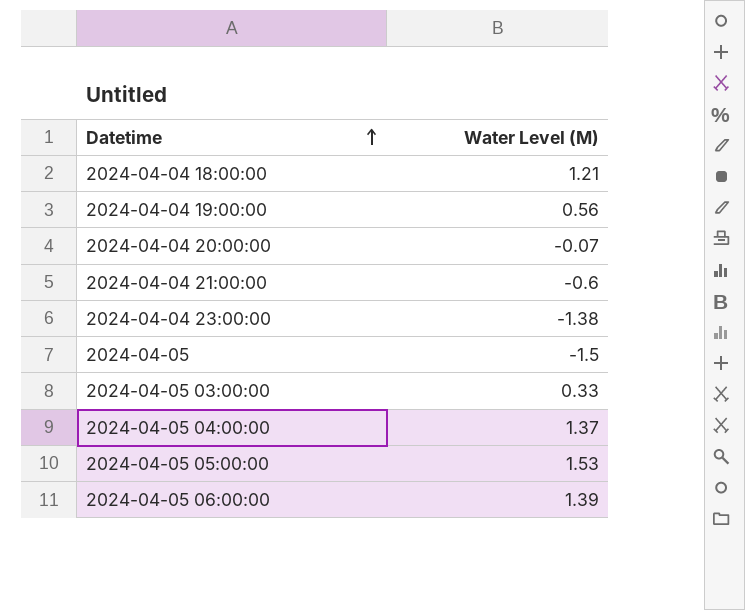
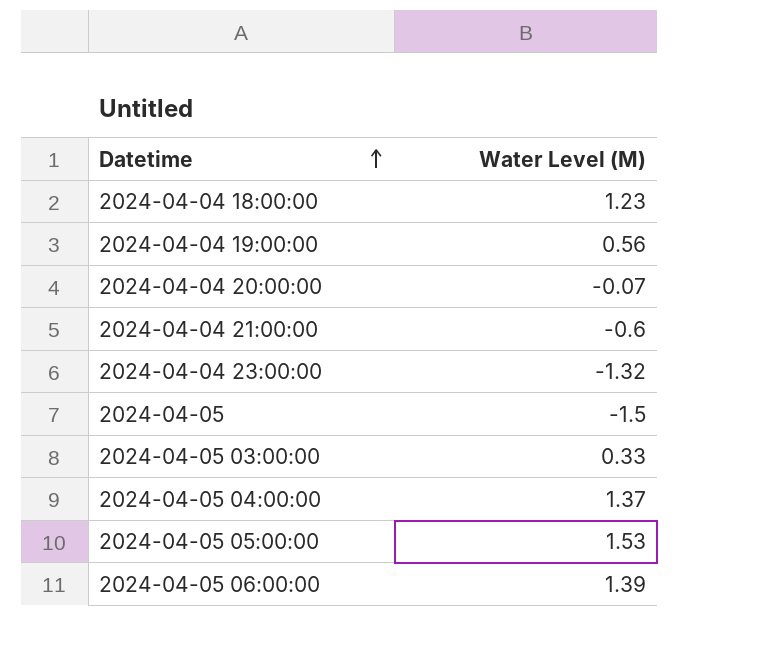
2024-04-04 18:00:00 | Water Level (M): 1.21 -> 1.23
2024-04-04 23:00:00 | Water Level (M): -1.38 -> -1.32

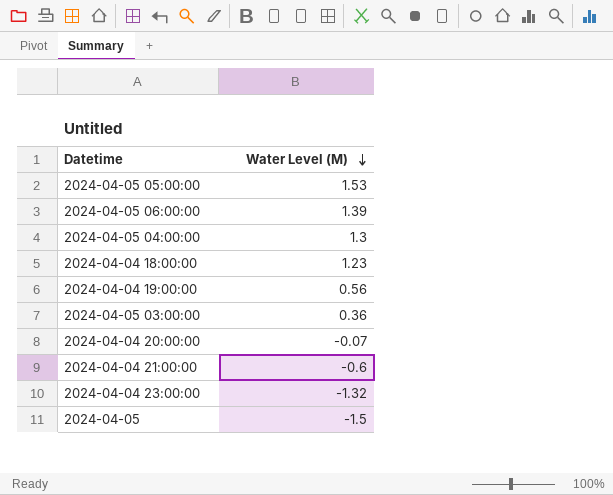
row order: Datetime ascending -> Water Level (M) descending
2024-04-05 04:00:00 | Water Level (M): 1.37 -> 1.3
2024-04-05 03:00:00 | Water Level (M): 0.33 -> 0.36

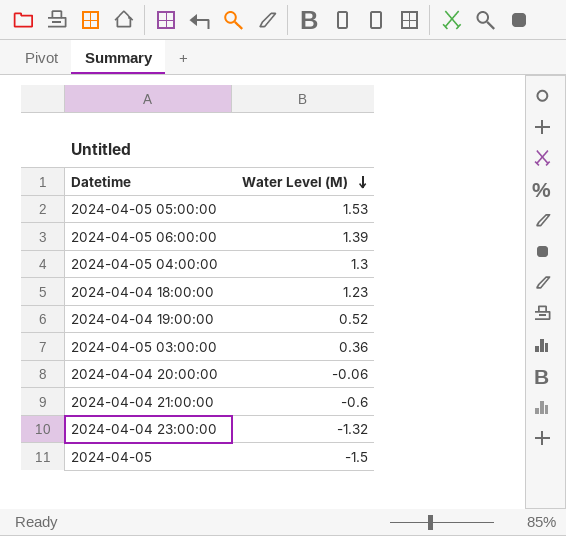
2024-04-04 19:00:00 | Water Level (M): 0.56 -> 0.52
2024-04-04 20:00:00 | Water Level (M): -0.07 -> -0.06

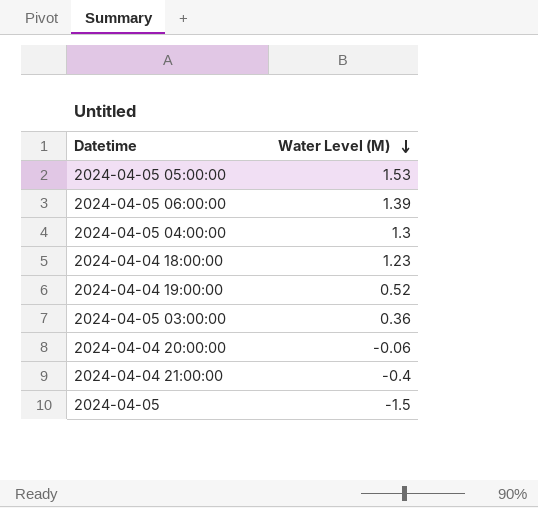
row 2024-04-04 23:00:00: -1.32 -> none
2024-04-04 21:00:00 | Water Level (M): -0.6 -> -0.4

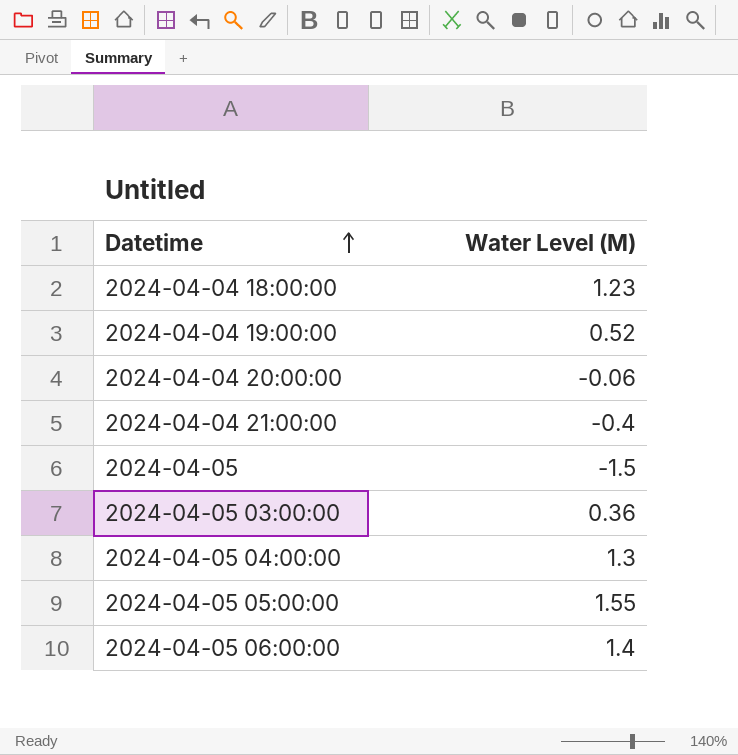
row order: Water Level (M) descending -> Datetime ascending
2024-04-05 05:00:00 | Water Level (M): 1.53 -> 1.55
2024-04-05 06:00:00 | Water Level (M): 1.39 -> 1.4

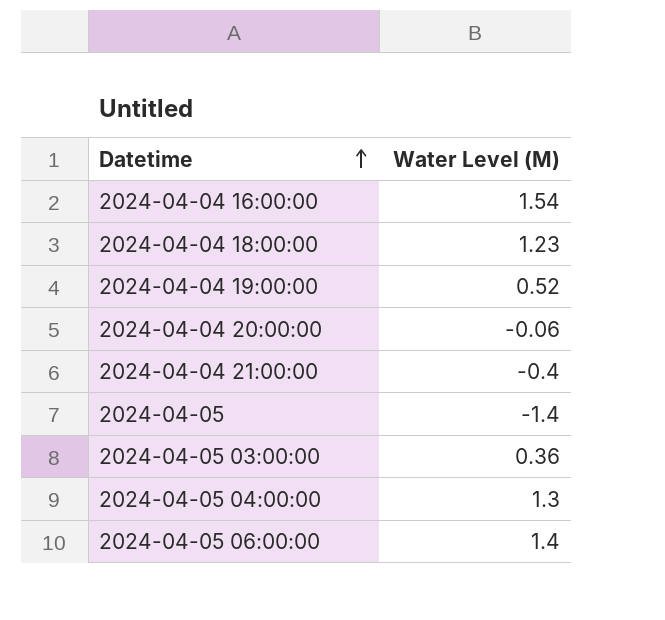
row 2024-04-05 05:00:00: 1.55 -> none
row 2024-04-04 16:00:00: none -> 1.54
2024-04-05 | Water Level (M): -1.5 -> -1.4

